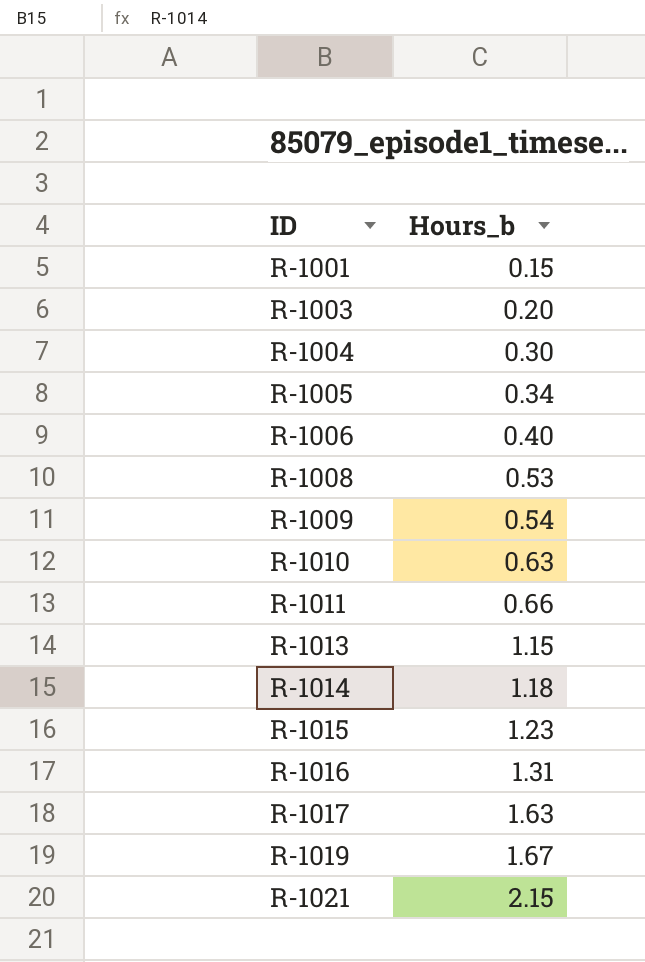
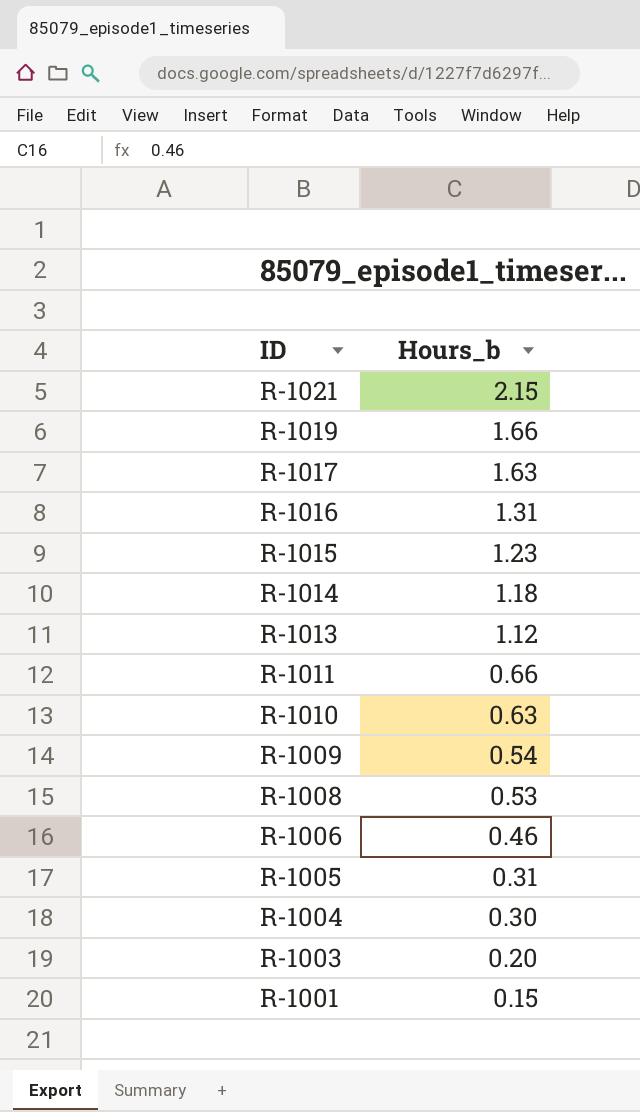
row order: ID ascending -> ID descending
R-1019 | Hours_b: 1.67 -> 1.66
R-1013 | Hours_b: 1.15 -> 1.12
R-1006 | Hours_b: 0.40 -> 0.46
R-1005 | Hours_b: 0.34 -> 0.31

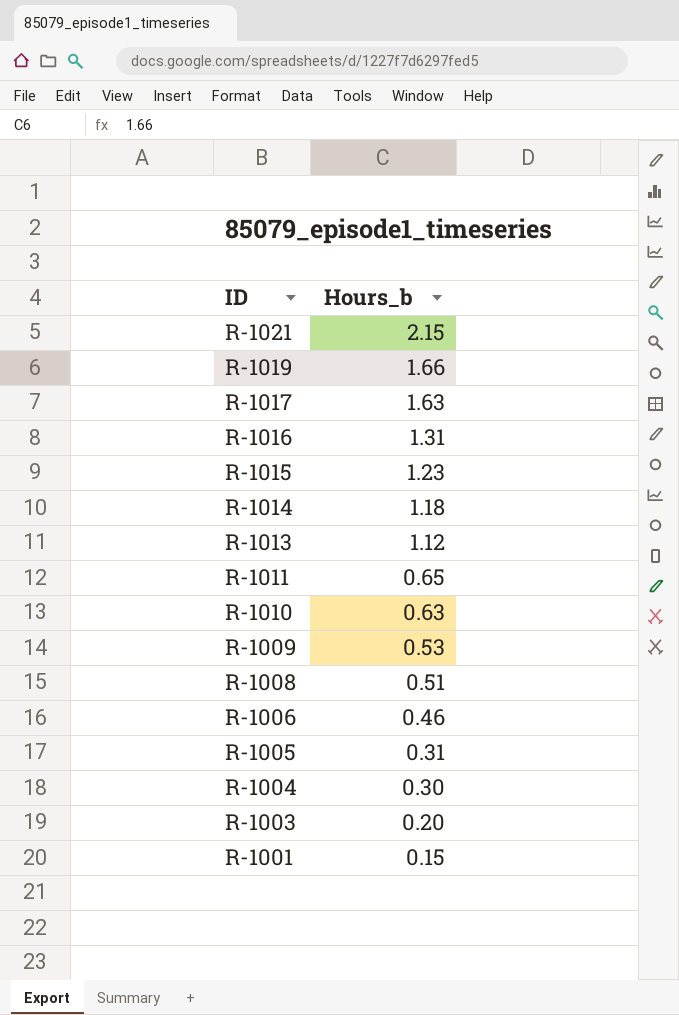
R-1011 | Hours_b: 0.66 -> 0.65
R-1009 | Hours_b: 0.54 -> 0.53
R-1008 | Hours_b: 0.53 -> 0.51

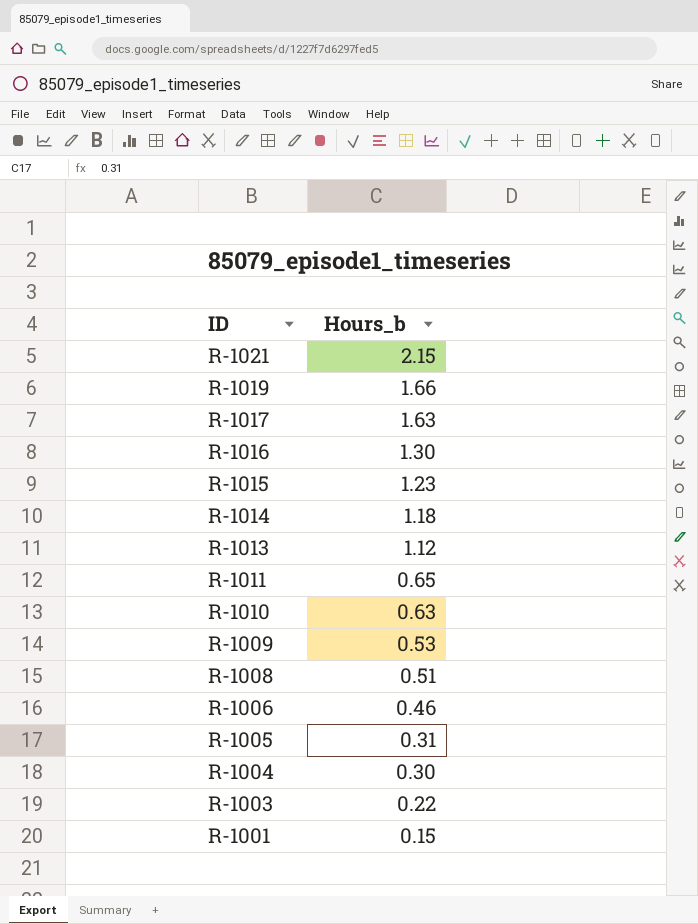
R-1016 | Hours_b: 1.31 -> 1.30
R-1003 | Hours_b: 0.20 -> 0.22

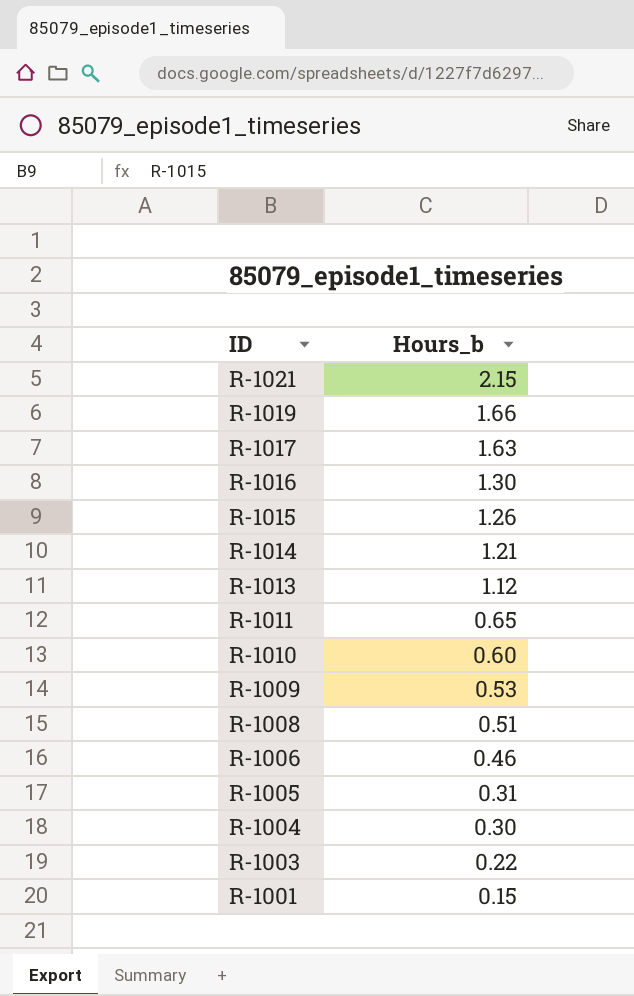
R-1015 | Hours_b: 1.23 -> 1.26
R-1014 | Hours_b: 1.18 -> 1.21
R-1010 | Hours_b: 0.63 -> 0.60

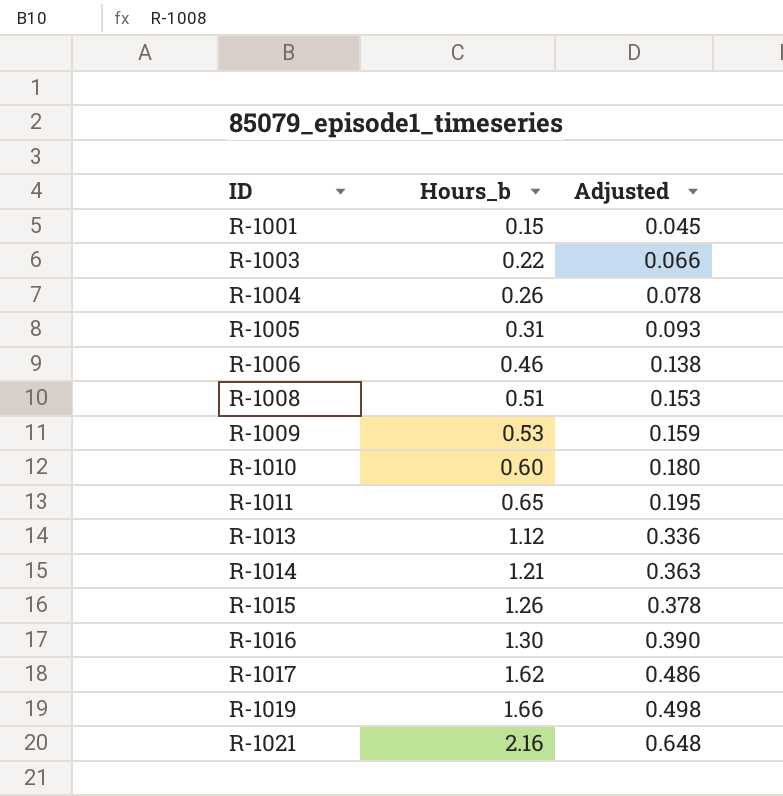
row order: ID descending -> ID ascending
column Adjusted | formula: none -> [Hours_b] * 0.3
R-1004 | Hours_b: 0.30 -> 0.26
R-1017 | Hours_b: 1.63 -> 1.62
R-1021 | Hours_b: 2.15 -> 2.16

